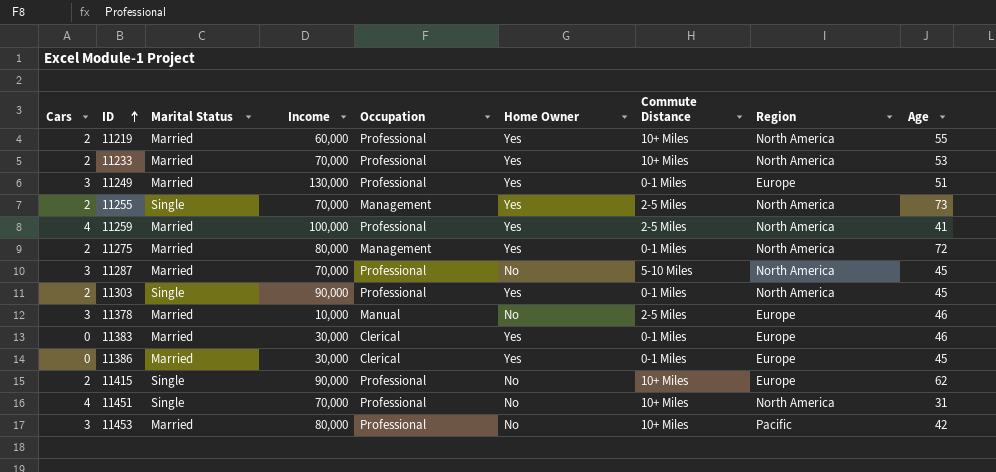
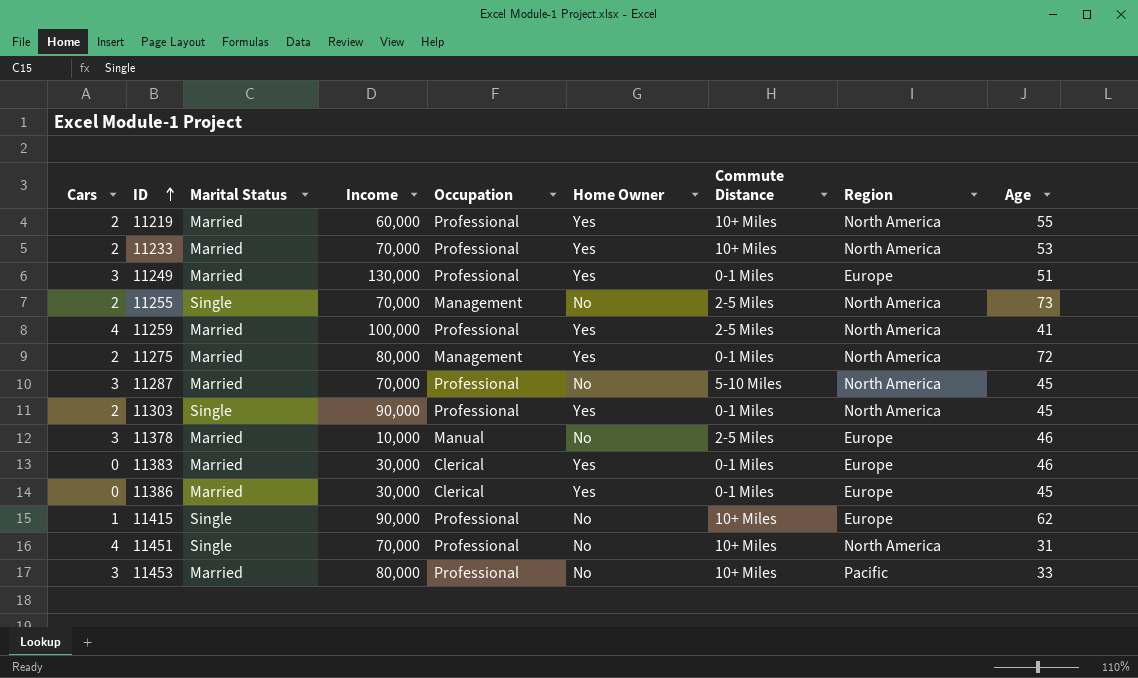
11255 | Home Owner: Yes -> No
11415 | Cars: 2 -> 1
11453 | Age: 42 -> 33

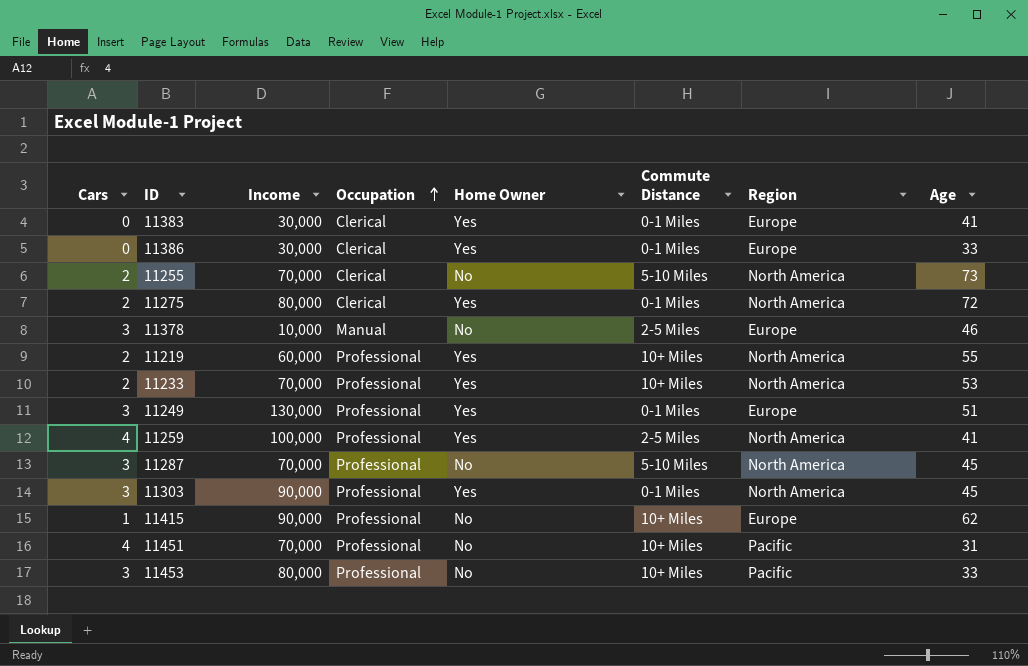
row order: ID ascending -> Occupation ascending
column Marital Status | position: 3 -> none
11383 | Age: 46 -> 41
11386 | Age: 45 -> 33
11255 | Occupation: Management -> Clerical
11255 | Commute Distance: 2-5 Miles -> 5-10 Miles
11275 | Occupation: Management -> Clerical
11303 | Cars: 2 -> 3
11451 | Region: North America -> Pacific

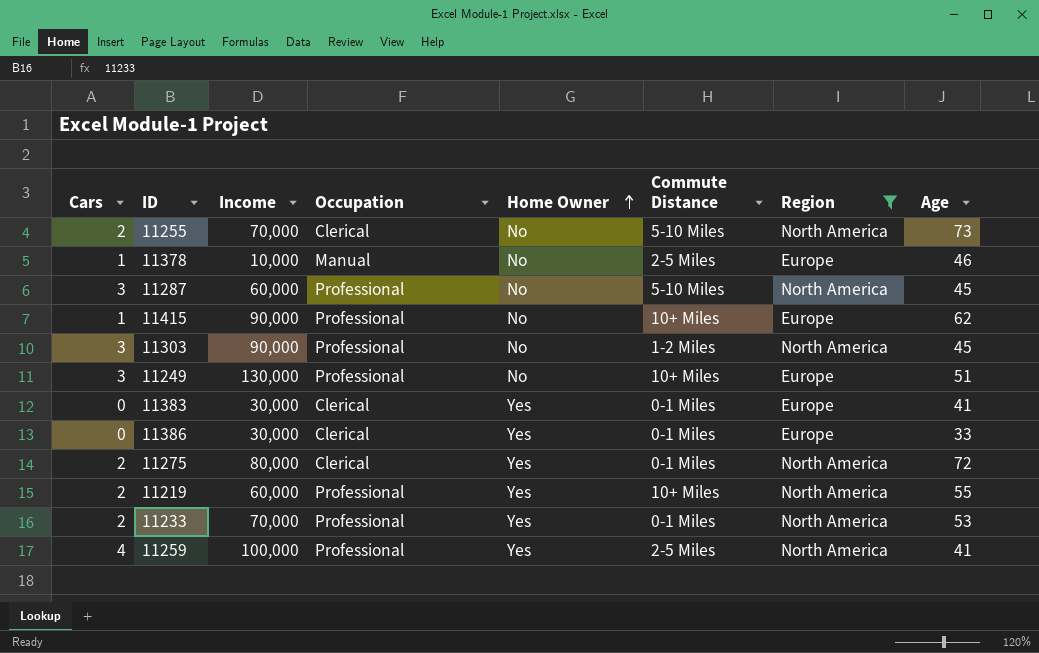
filter: none -> Region != Pacific
row order: Occupation ascending -> Home Owner ascending
11378 | Cars: 3 -> 1
11287 | Income: 70,000 -> 60,000
11303 | Home Owner: Yes -> No
11303 | Commute Distance: 0-1 Miles -> 1-2 Miles
11249 | Home Owner: Yes -> No
11249 | Commute Distance: 0-1 Miles -> 10+ Miles
11233 | Commute Distance: 10+ Miles -> 0-1 Miles

